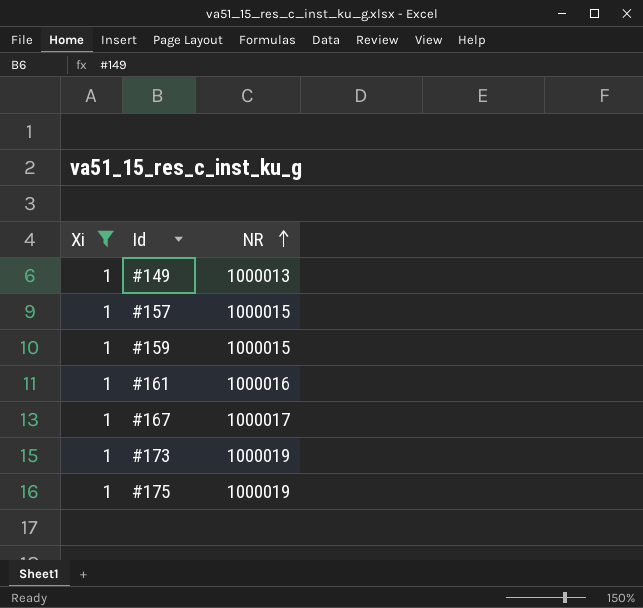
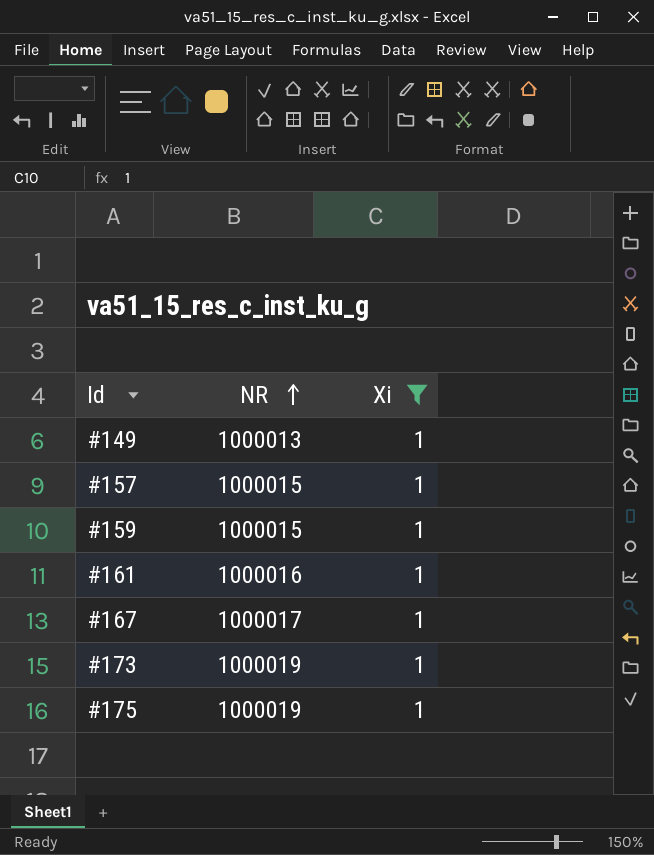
column Xi | position: 1 -> 3

